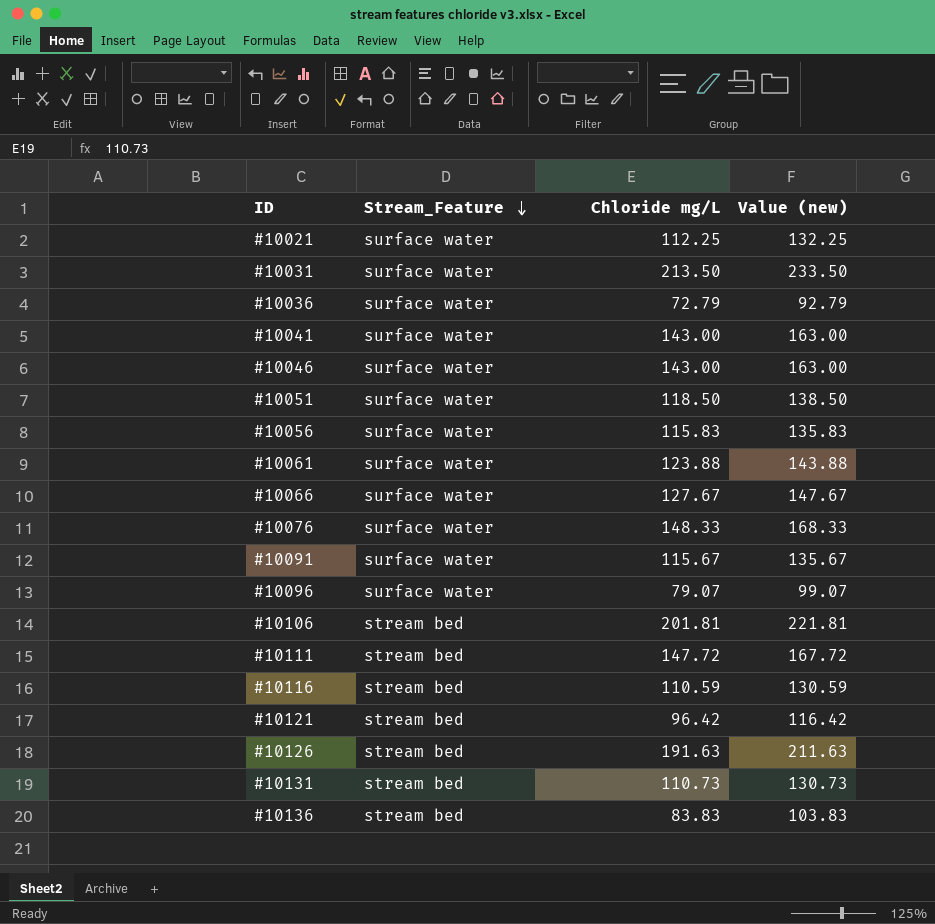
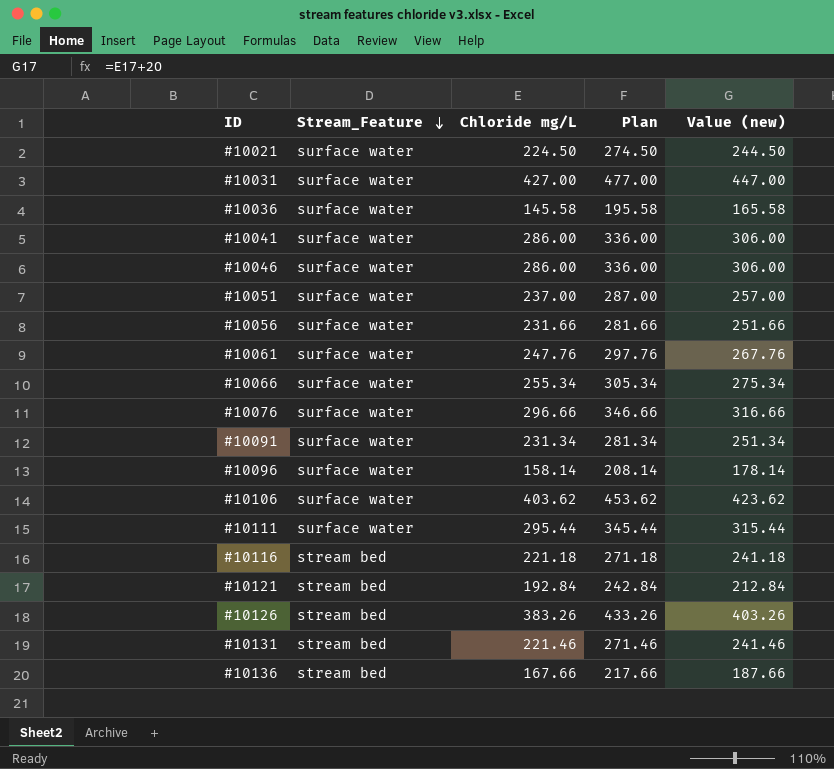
column Plan | formula: none -> [Chloride mg/L] + 50
#10021 | Chloride mg/L: 112.25 -> 224.50
#10021 | Value (new): 132.25 -> 244.50
#10031 | Chloride mg/L: 213.50 -> 427.00
#10031 | Value (new): 233.50 -> 447.00
#10036 | Chloride mg/L: 72.79 -> 145.58
#10036 | Value (new): 92.79 -> 165.58
#10041 | Chloride mg/L: 143.00 -> 286.00
#10041 | Value (new): 163.00 -> 306.00
#10046 | Chloride mg/L: 143.00 -> 286.00
#10046 | Value (new): 163.00 -> 306.00
#10051 | Chloride mg/L: 118.50 -> 237.00
#10051 | Value (new): 138.50 -> 257.00
#10056 | Chloride mg/L: 115.83 -> 231.66
#10056 | Value (new): 135.83 -> 251.66
#10061 | Chloride mg/L: 123.88 -> 247.76
#10061 | Value (new): 143.88 -> 267.76
#10066 | Chloride mg/L: 127.67 -> 255.34
#10066 | Value (new): 147.67 -> 275.34
#10076 | Chloride mg/L: 148.33 -> 296.66
#10076 | Value (new): 168.33 -> 316.66
#10091 | Chloride mg/L: 115.67 -> 231.34
#10091 | Value (new): 135.67 -> 251.34
#10096 | Chloride mg/L: 79.07 -> 158.14
#10096 | Value (new): 99.07 -> 178.14
#10106 | Stream_Feature: stream bed -> surface water
#10106 | Chloride mg/L: 201.81 -> 403.62
#10106 | Value (new): 221.81 -> 423.62
#10111 | Stream_Feature: stream bed -> surface water
#10111 | Chloride mg/L: 147.72 -> 295.44
#10111 | Value (new): 167.72 -> 315.44
#10116 | Chloride mg/L: 110.59 -> 221.18
#10116 | Value (new): 130.59 -> 241.18
#10121 | Chloride mg/L: 96.42 -> 192.84
#10121 | Value (new): 116.42 -> 212.84
#10126 | Chloride mg/L: 191.63 -> 383.26
#10126 | Value (new): 211.63 -> 403.26
#10131 | Chloride mg/L: 110.73 -> 221.46
#10131 | Value (new): 130.73 -> 241.46
#10136 | Chloride mg/L: 83.83 -> 167.66
#10136 | Value (new): 103.83 -> 187.66

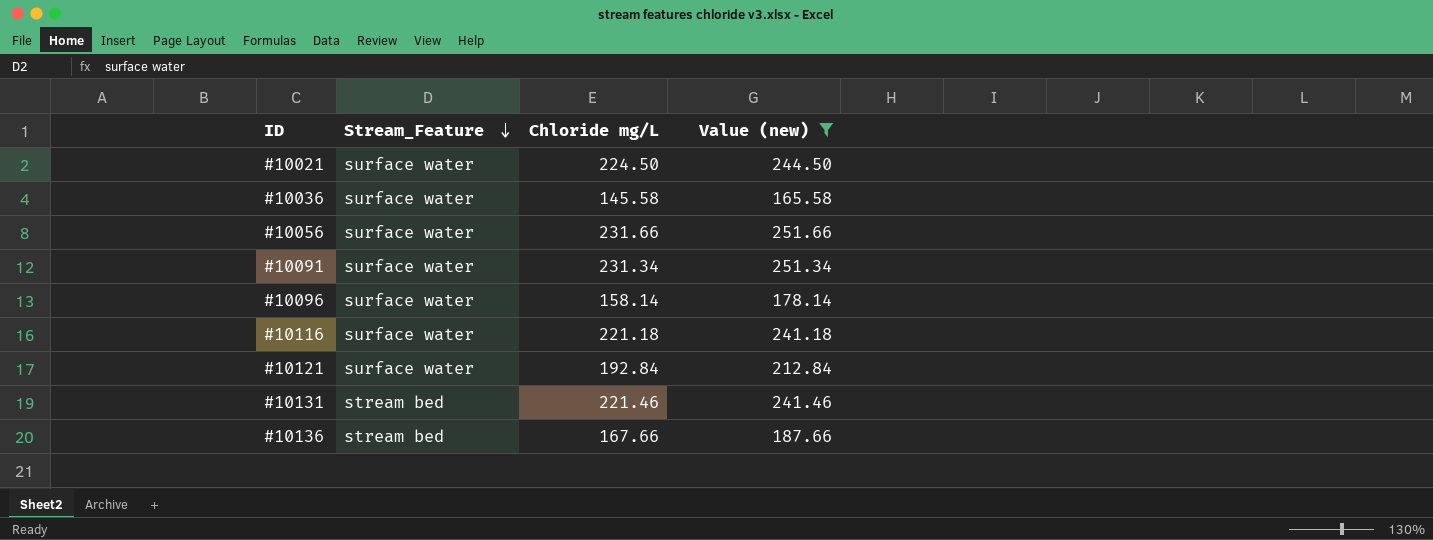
filter: none -> Value (new) <= 251.66
column Plan | formula: [Chloride mg/L] + 50 -> none
#10116 | Stream_Feature: stream bed -> surface water
#10121 | Stream_Feature: stream bed -> surface water

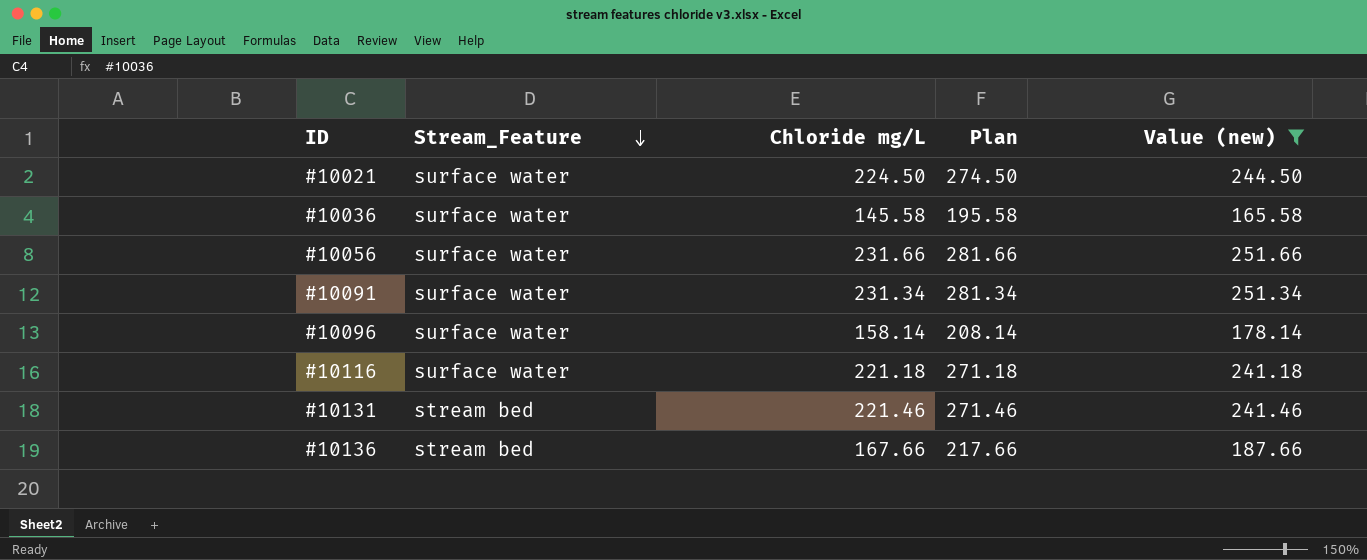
column Plan | formula: none -> [Chloride mg/L] + 50
row #10121: surface water | 192.84 | 212.84 -> none

